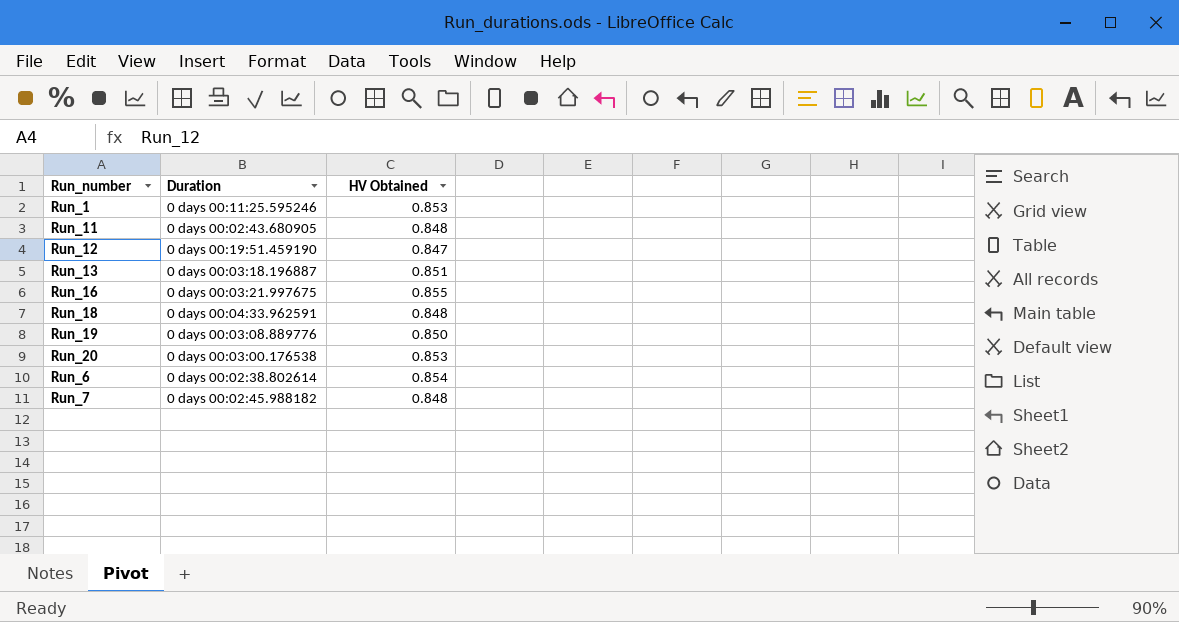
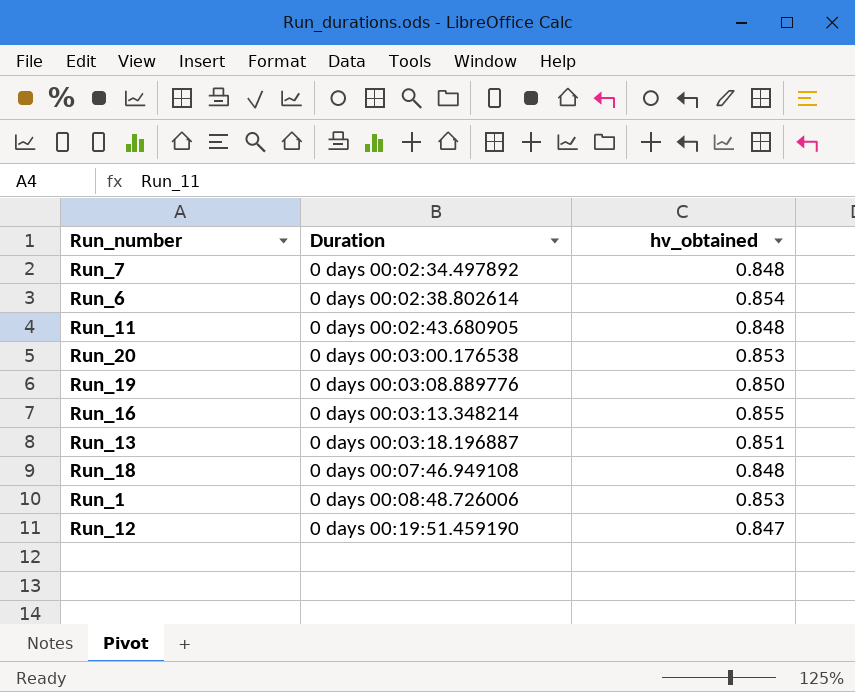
row order: none -> Duration ascending
column name: HV Obtained -> hv_obtained
Run_7 | Duration: 0 days 00:02:45.988182 -> 0 days 00:02:34.497892
Run_16 | Duration: 0 days 00:03:21.997675 -> 0 days 00:03:13.348214
Run_18 | Duration: 0 days 00:04:33.962591 -> 0 days 00:07:46.949108
Run_1 | Duration: 0 days 00:11:25.595246 -> 0 days 00:08:48.726006

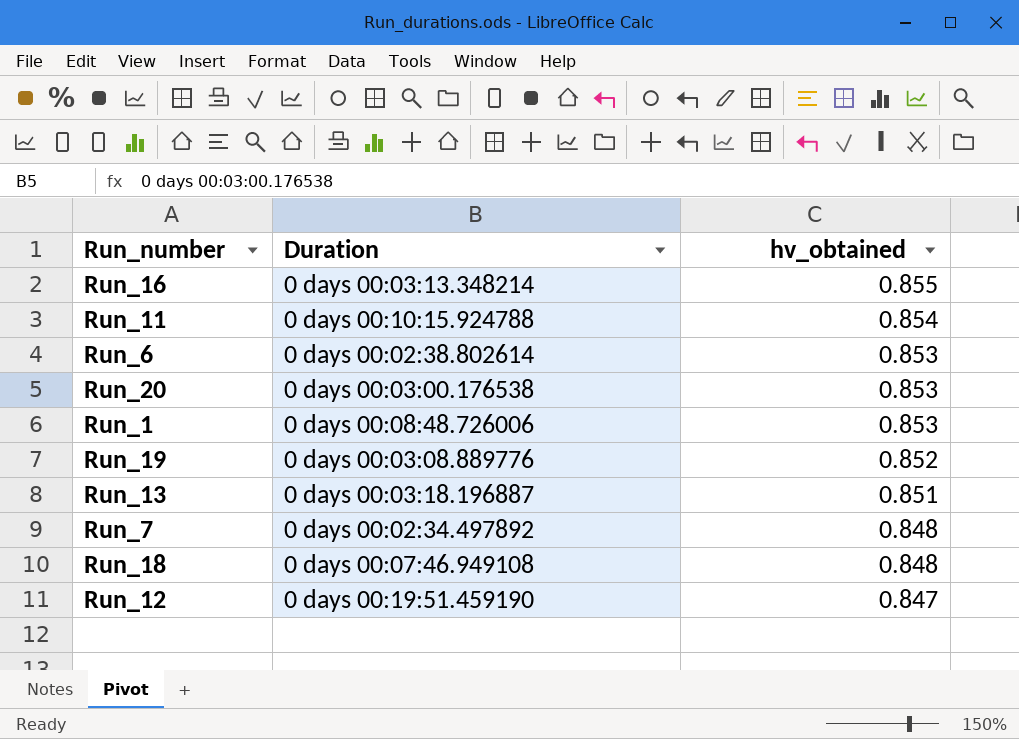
row order: Duration ascending -> hv_obtained descending
Run_11 | Duration: 0 days 00:02:43.680905 -> 0 days 00:10:15.924788
Run_11 | hv_obtained: 0.848 -> 0.854
Run_6 | hv_obtained: 0.854 -> 0.853
Run_19 | hv_obtained: 0.850 -> 0.852

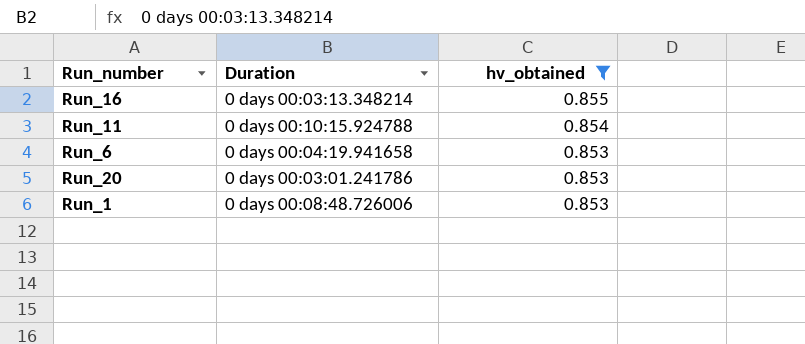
filter: none -> hv_obtained >= 0.853
Run_6 | Duration: 0 days 00:02:38.802614 -> 0 days 00:04:19.941658
Run_20 | Duration: 0 days 00:03:00.176538 -> 0 days 00:03:01.241786

